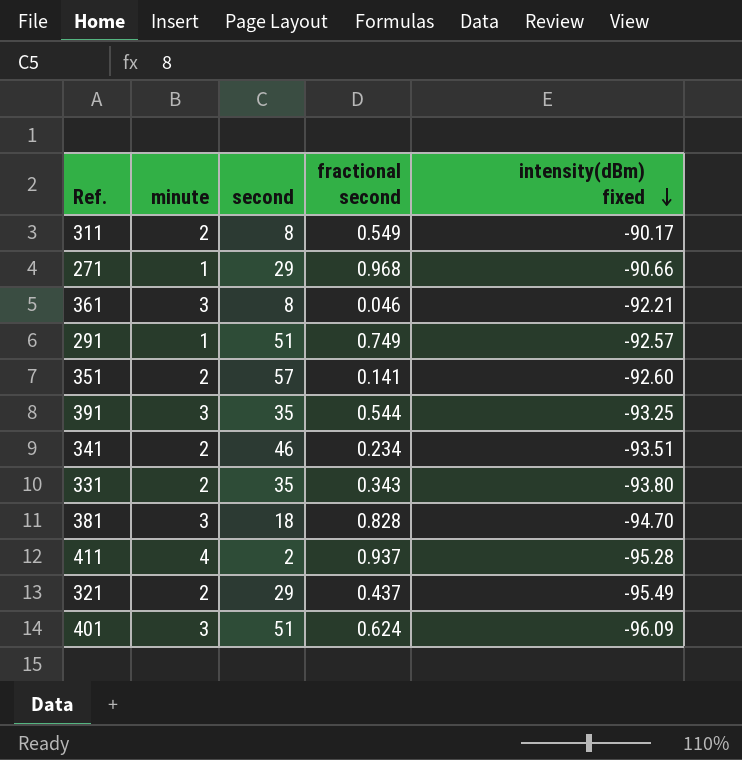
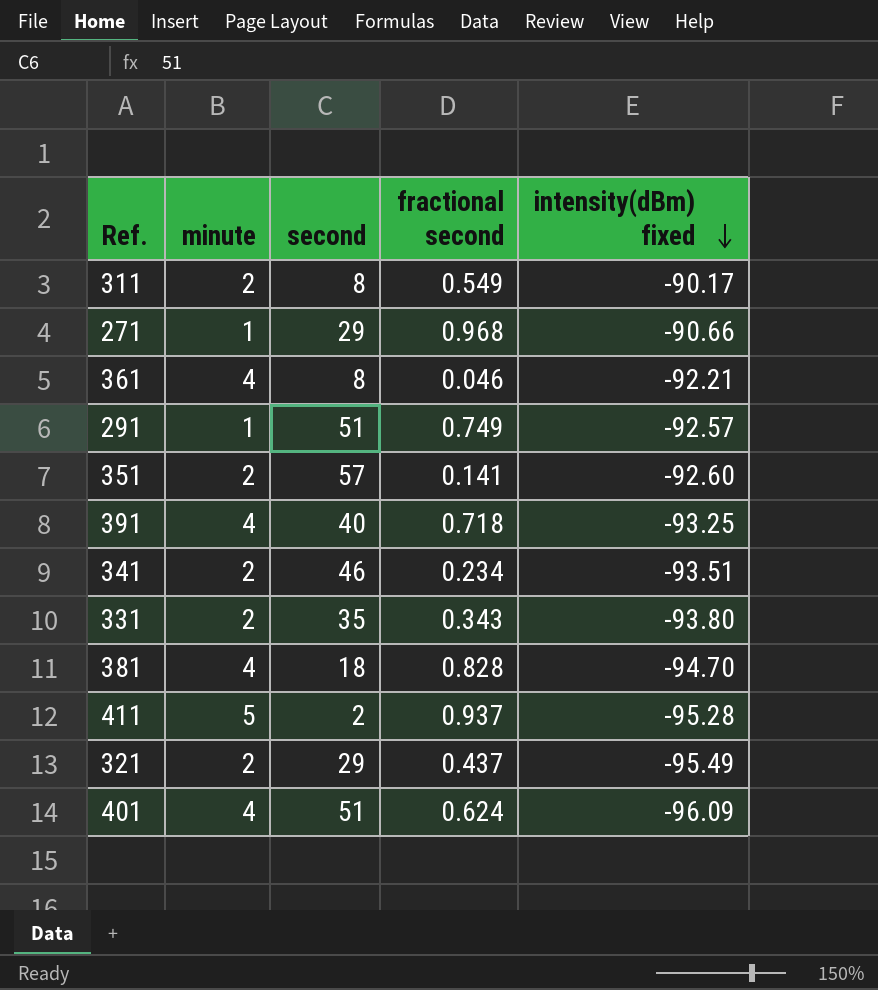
361 | minute: 3 -> 4
391 | minute: 3 -> 4
391 | second: 35 -> 40
391 | fractional second: 0.544 -> 0.718
381 | minute: 3 -> 4
411 | minute: 4 -> 5
401 | minute: 3 -> 4

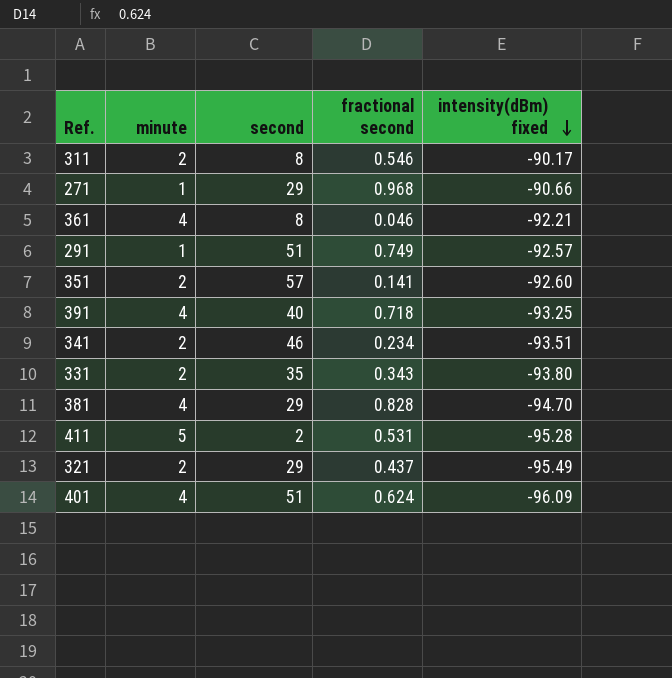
311 | fractional second: 0.549 -> 0.546
381 | second: 18 -> 29
411 | fractional second: 0.937 -> 0.531

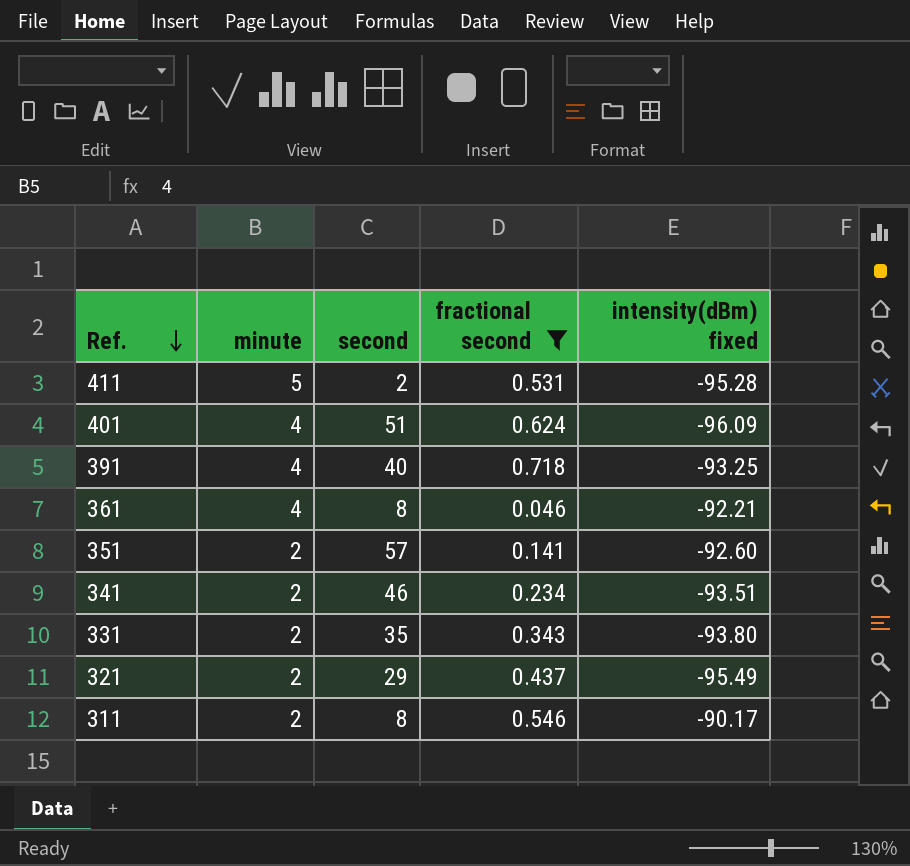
filter: none -> fractional second <= 0.718
row order: intensity(dBm) fixed descending -> Ref. descending

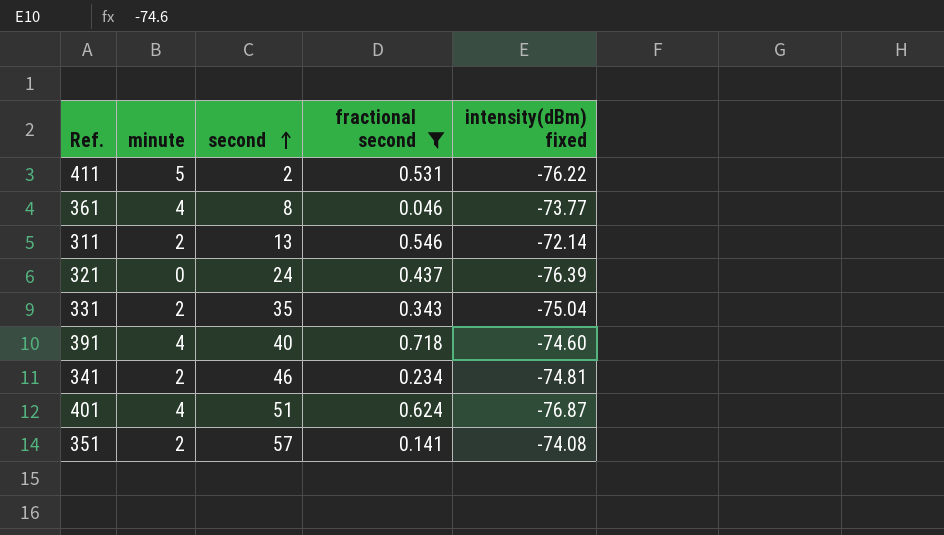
row order: Ref. descending -> second ascending
411 | intensity(dBm) fixed: -95.28 -> -76.22
361 | intensity(dBm) fixed: -92.21 -> -73.77
311 | second: 8 -> 13
311 | intensity(dBm) fixed: -90.17 -> -72.14
321 | minute: 2 -> 0
321 | second: 29 -> 24
321 | intensity(dBm) fixed: -95.49 -> -76.39
331 | intensity(dBm) fixed: -93.80 -> -75.04
391 | intensity(dBm) fixed: -93.25 -> -74.60
341 | intensity(dBm) fixed: -93.51 -> -74.81
401 | intensity(dBm) fixed: -96.09 -> -76.87
351 | intensity(dBm) fixed: -92.60 -> -74.08

